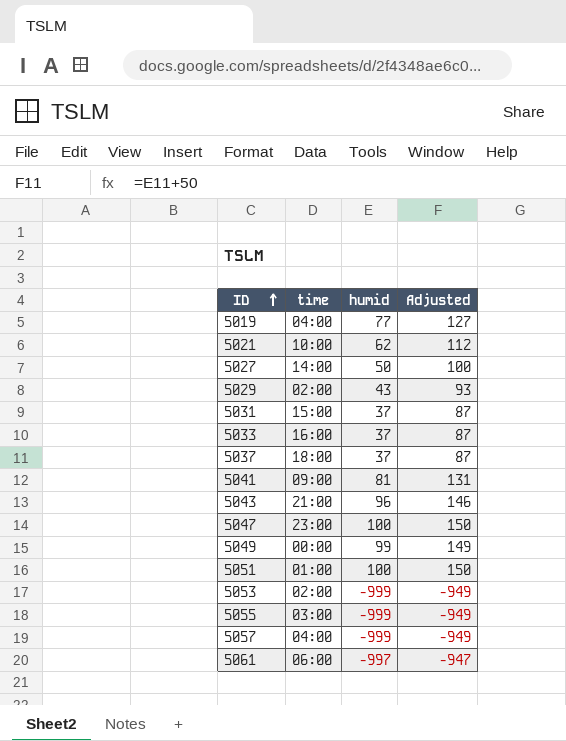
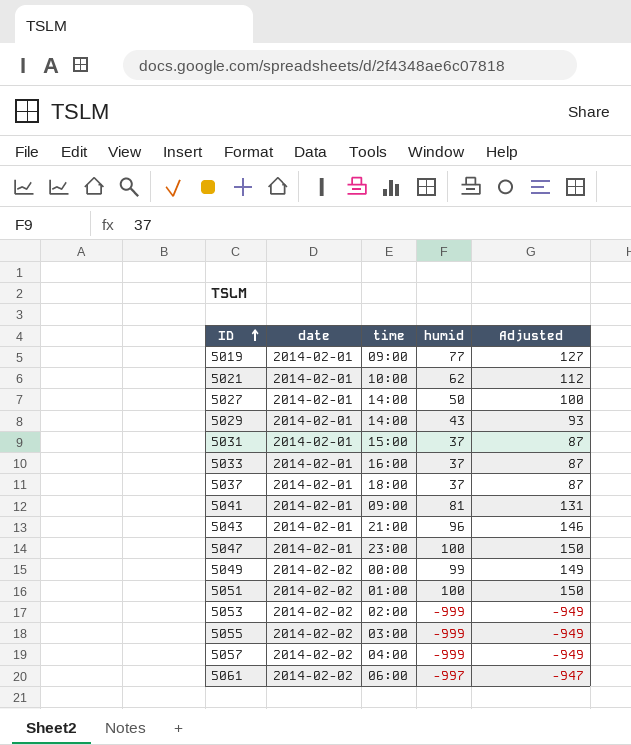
column date | position: none -> 2
5019 | time: 04:00 -> 09:00
5029 | time: 02:00 -> 14:00

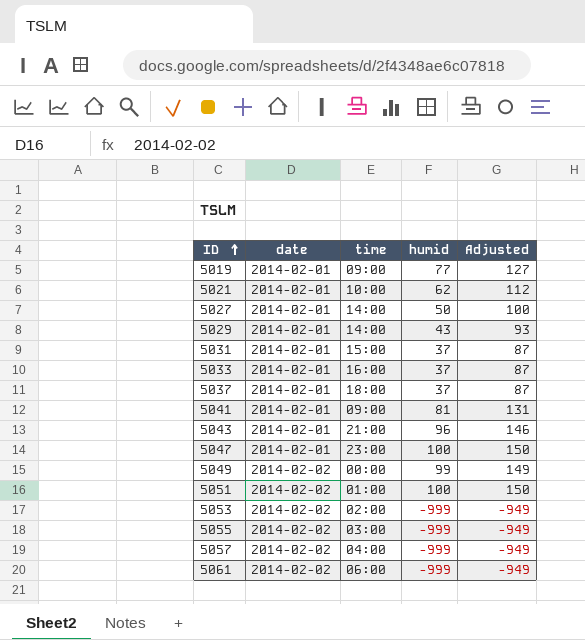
5061 | humid: -997 -> -999
5061 | Adjusted: -947 -> -949

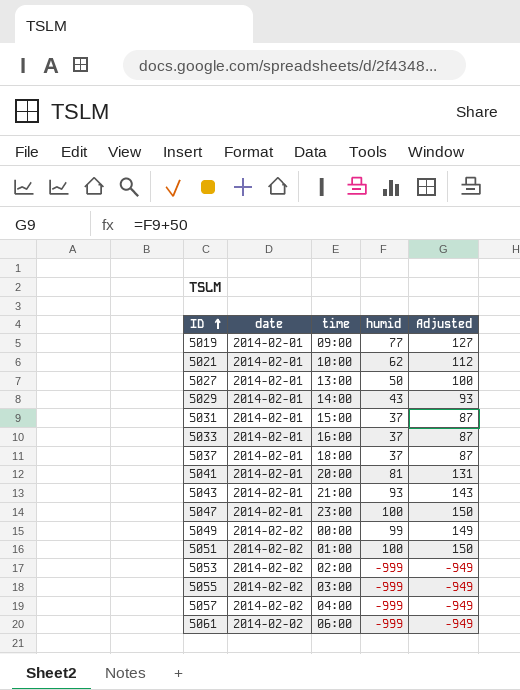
5027 | time: 14:00 -> 13:00
5041 | time: 09:00 -> 20:00
5043 | humid: 96 -> 93
5043 | Adjusted: 146 -> 143

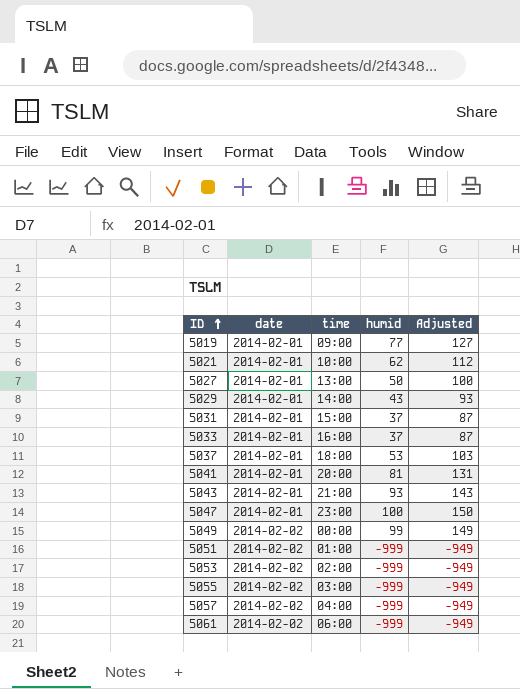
5037 | humid: 37 -> 53
5037 | Adjusted: 87 -> 103
5051 | humid: 100 -> -999
5051 | Adjusted: 150 -> -949

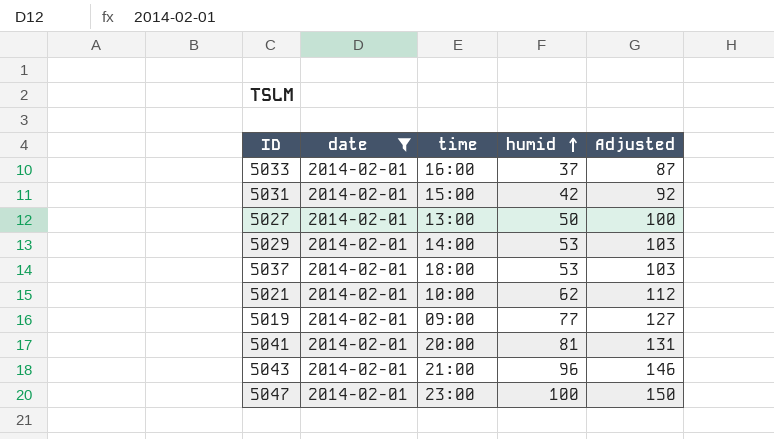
filter: none -> date = 2014-02-01
row order: ID ascending -> humid ascending
5031 | humid: 37 -> 42
5031 | Adjusted: 87 -> 92
5029 | humid: 43 -> 53
5029 | Adjusted: 93 -> 103
5043 | humid: 93 -> 96
5043 | Adjusted: 143 -> 146

